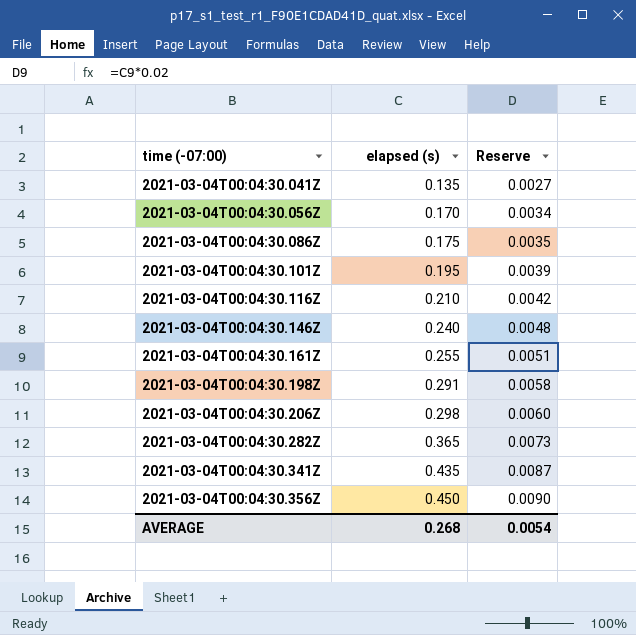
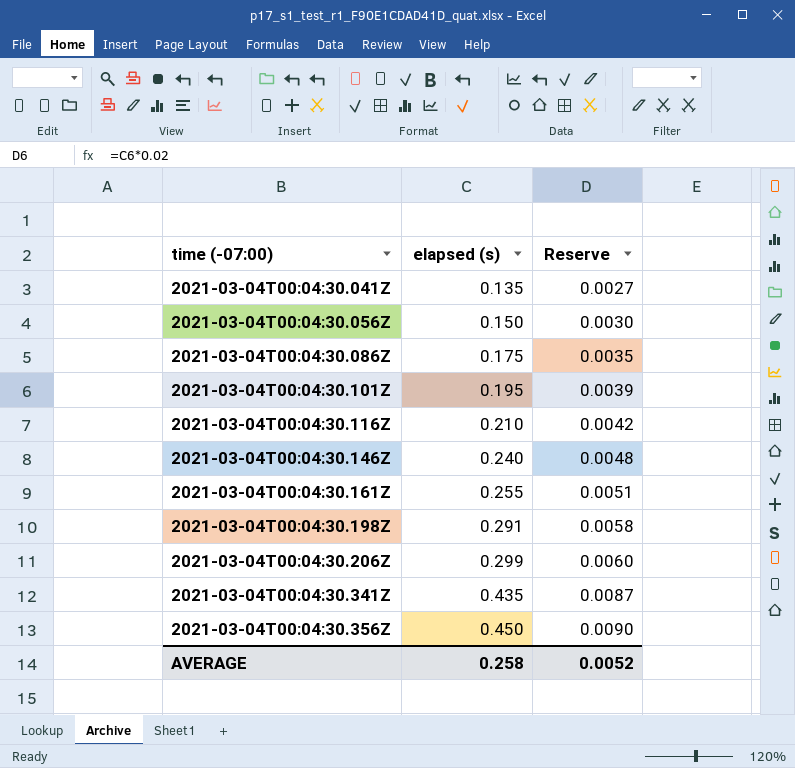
row 2021-03-04T00:04:30.282Z: 0.365 | 0.0073 -> none
2021-03-04T00:04:30.056Z | elapsed (s): 0.170 -> 0.150
2021-03-04T00:04:30.056Z | Reserve: 0.0034 -> 0.0030
2021-03-04T00:04:30.206Z | elapsed (s): 0.298 -> 0.299
AVERAGE | elapsed (s): 0.268 -> 0.258
AVERAGE | Reserve: 0.0054 -> 0.0052

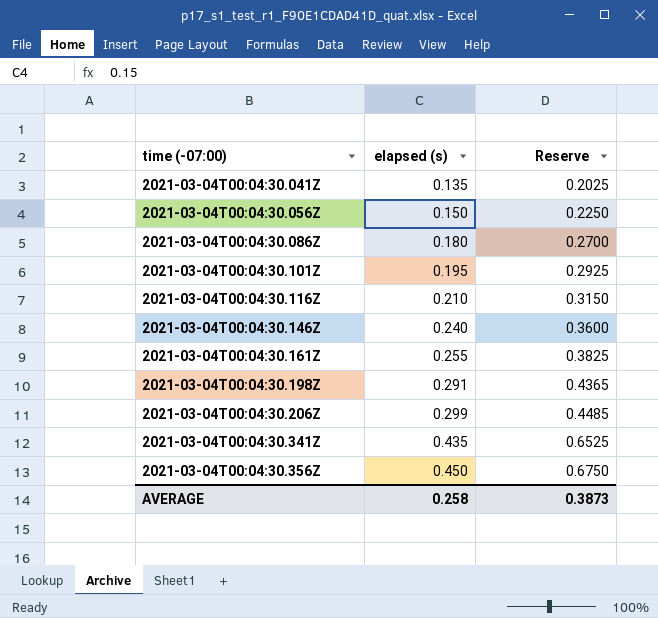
column Reserve | formula: [elapsed (s)] * 0.02 -> [elapsed (s)] * 1.5
2021-03-04T00:04:30.086Z | elapsed (s): 0.175 -> 0.180
AVERAGE | Reserve: 0.0052 -> 0.3873

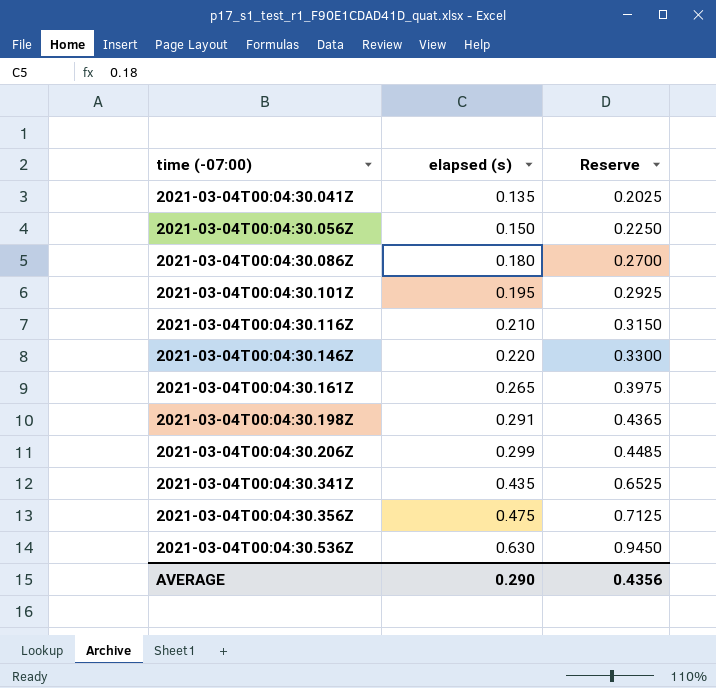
2021-03-04T00:04:30.146Z | elapsed (s): 0.240 -> 0.220
2021-03-04T00:04:30.146Z | Reserve: 0.3600 -> 0.3300
2021-03-04T00:04:30.161Z | elapsed (s): 0.255 -> 0.265
2021-03-04T00:04:30.161Z | Reserve: 0.3825 -> 0.3975
2021-03-04T00:04:30.356Z | elapsed (s): 0.450 -> 0.475
2021-03-04T00:04:30.356Z | Reserve: 0.6750 -> 0.7125
row 2021-03-04T00:04:30.536Z: none -> 0.630 | 0.9450
AVERAGE | elapsed (s): 0.258 -> 0.290
AVERAGE | Reserve: 0.3873 -> 0.4356

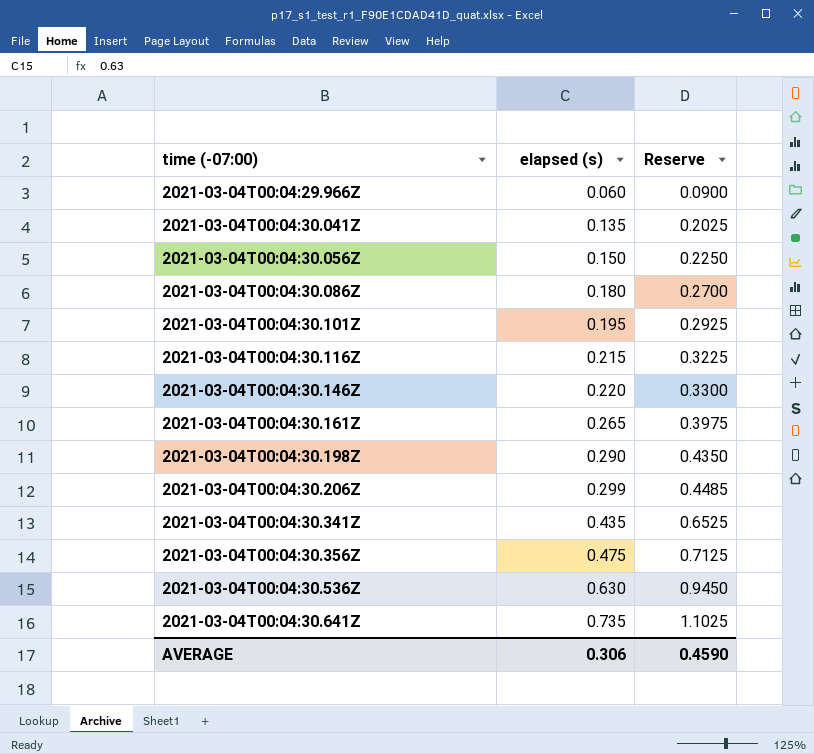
row 2021-03-04T00:04:29.966Z: none -> 0.060 | 0.0900
2021-03-04T00:04:30.116Z | elapsed (s): 0.210 -> 0.215
2021-03-04T00:04:30.116Z | Reserve: 0.3150 -> 0.3225
2021-03-04T00:04:30.198Z | elapsed (s): 0.291 -> 0.290
2021-03-04T00:04:30.198Z | Reserve: 0.4365 -> 0.4350
row 2021-03-04T00:04:30.641Z: none -> 0.735 | 1.1025
AVERAGE | elapsed (s): 0.290 -> 0.306
AVERAGE | Reserve: 0.4356 -> 0.4590

